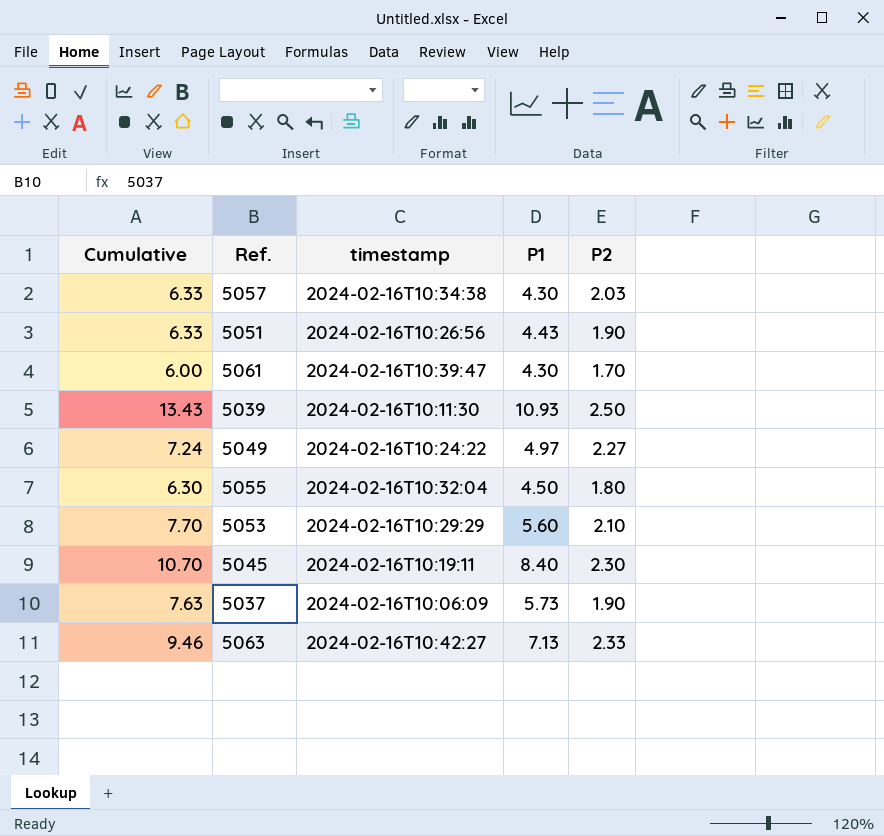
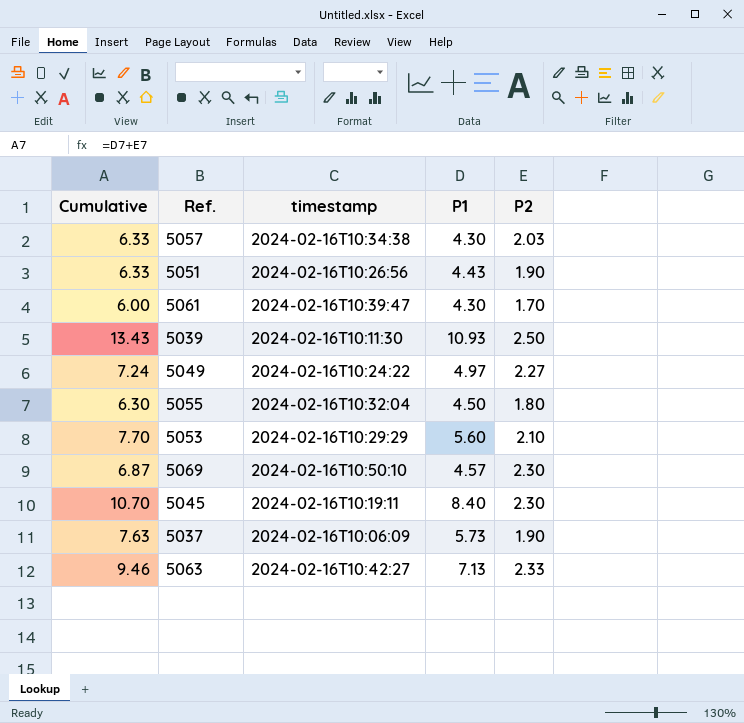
row 5069: none -> 6.87 | 2024-02-16T10:50:10 | 4.57 | 2.30

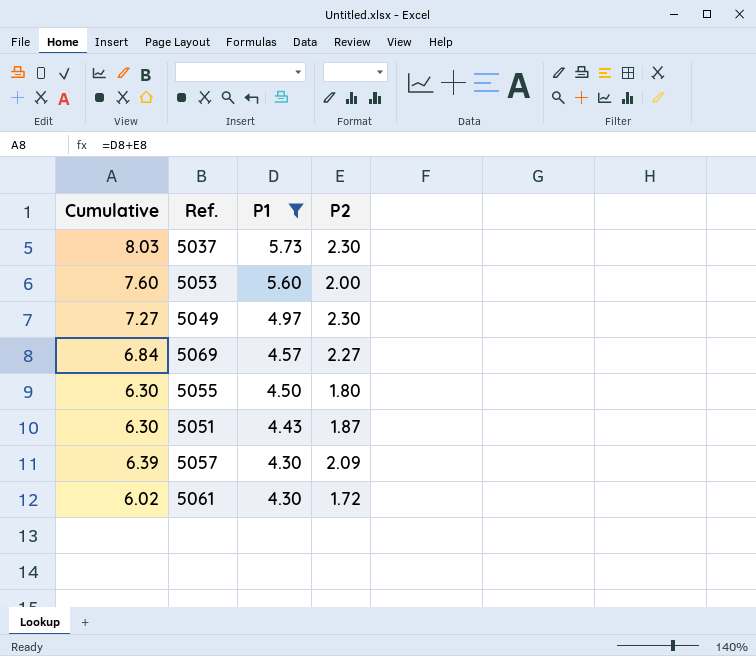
filter: none -> P1 <= 5.73
row order: none -> P1 descending
column timestamp | position: 3 -> none
5037 | Cumulative: 7.63 -> 8.03
5037 | P2: 1.90 -> 2.30
5053 | Cumulative: 7.70 -> 7.60
5053 | P2: 2.10 -> 2.00
5049 | Cumulative: 7.24 -> 7.27
5049 | P2: 2.27 -> 2.30
5069 | Cumulative: 6.87 -> 6.84
5069 | P2: 2.30 -> 2.27
5051 | Cumulative: 6.33 -> 6.30
5051 | P2: 1.90 -> 1.87
5057 | Cumulative: 6.33 -> 6.39
5057 | P2: 2.03 -> 2.09
5061 | Cumulative: 6.00 -> 6.02
5061 | P2: 1.70 -> 1.72

